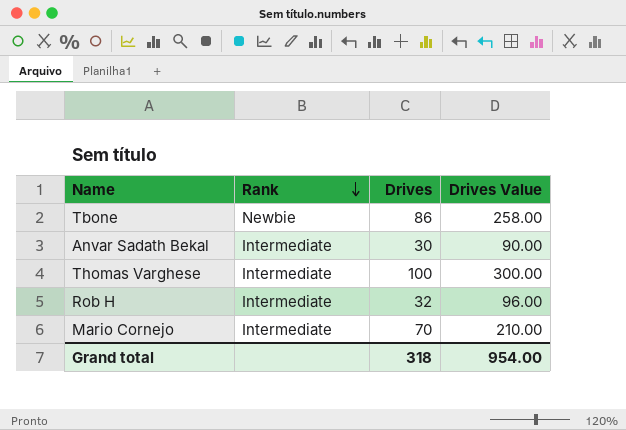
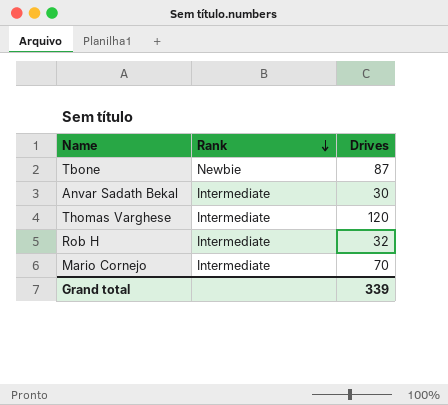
column Drives Value | formula: [Drives] * 3 -> none
Tbone | Drives: 86 -> 87
Thomas Varghese | Drives: 100 -> 120
Grand total | Drives: 318 -> 339

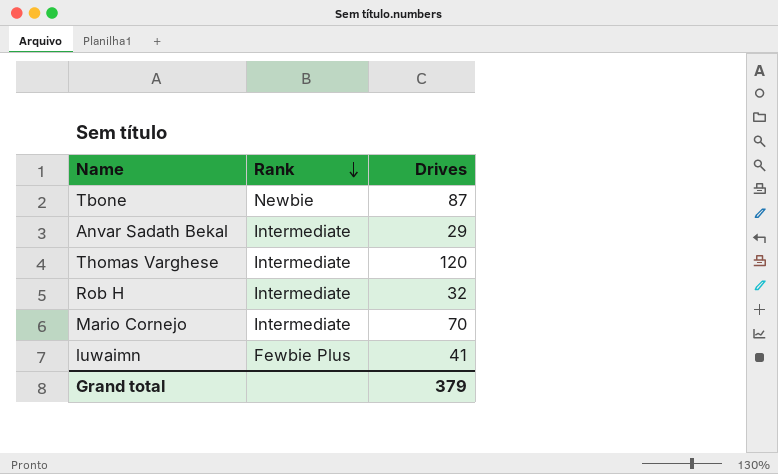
Anvar Sadath Bekal | Drives: 30 -> 29
row luwaimn: none -> Fewbie Plus | 41
Grand total | Drives: 339 -> 379

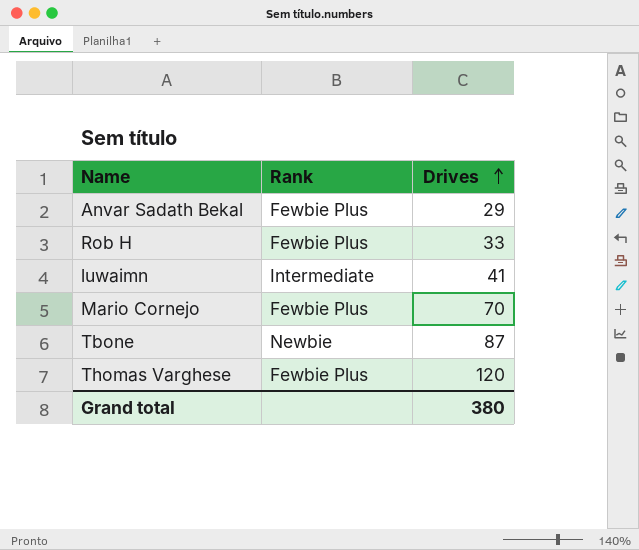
row order: Rank descending -> Drives ascending
Anvar Sadath Bekal | Rank: Intermediate -> Fewbie Plus
Rob H | Rank: Intermediate -> Fewbie Plus
Rob H | Drives: 32 -> 33
luwaimn | Rank: Fewbie Plus -> Intermediate
Mario Cornejo | Rank: Intermediate -> Fewbie Plus
Thomas Varghese | Rank: Intermediate -> Fewbie Plus
Grand total | Drives: 379 -> 380

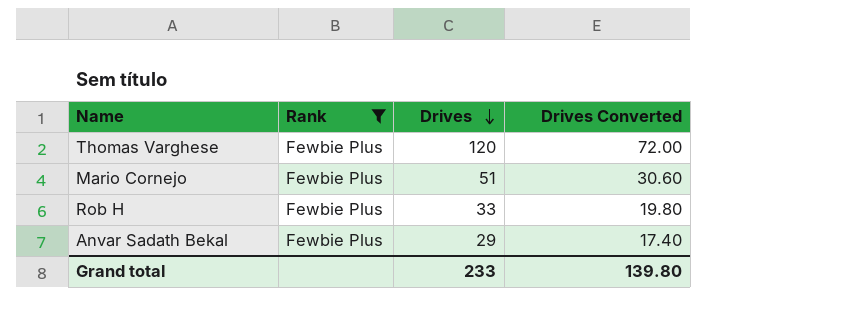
filter: none -> Rank = Fewbie Plus
row order: Drives ascending -> Drives descending
column Drives Converted | formula: none -> [Drives] * 0.6
Mario Cornejo | Drives: 70 -> 51
Grand total | Drives: 380 -> 233

